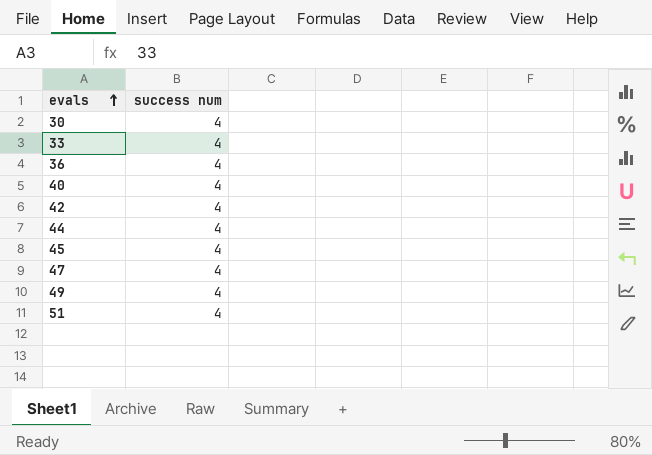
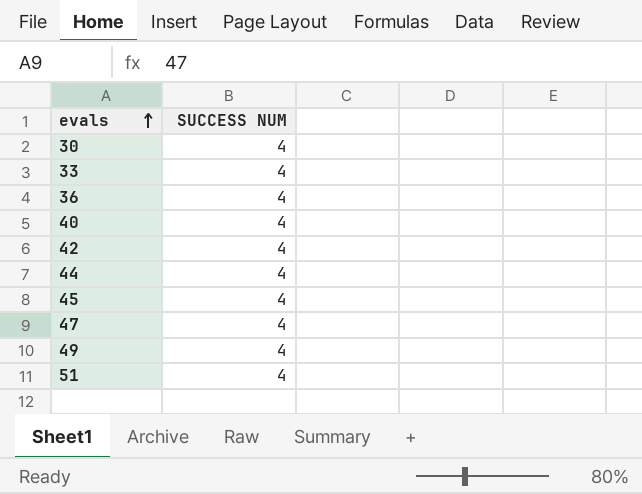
column name: success num -> SUCCESS NUM

